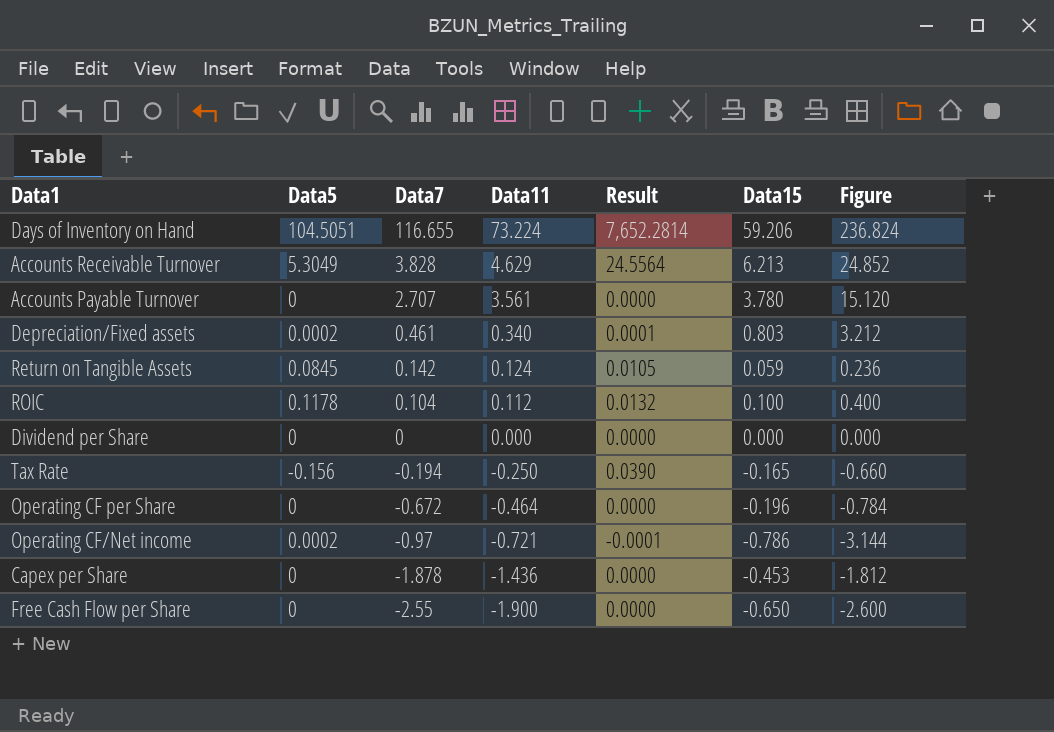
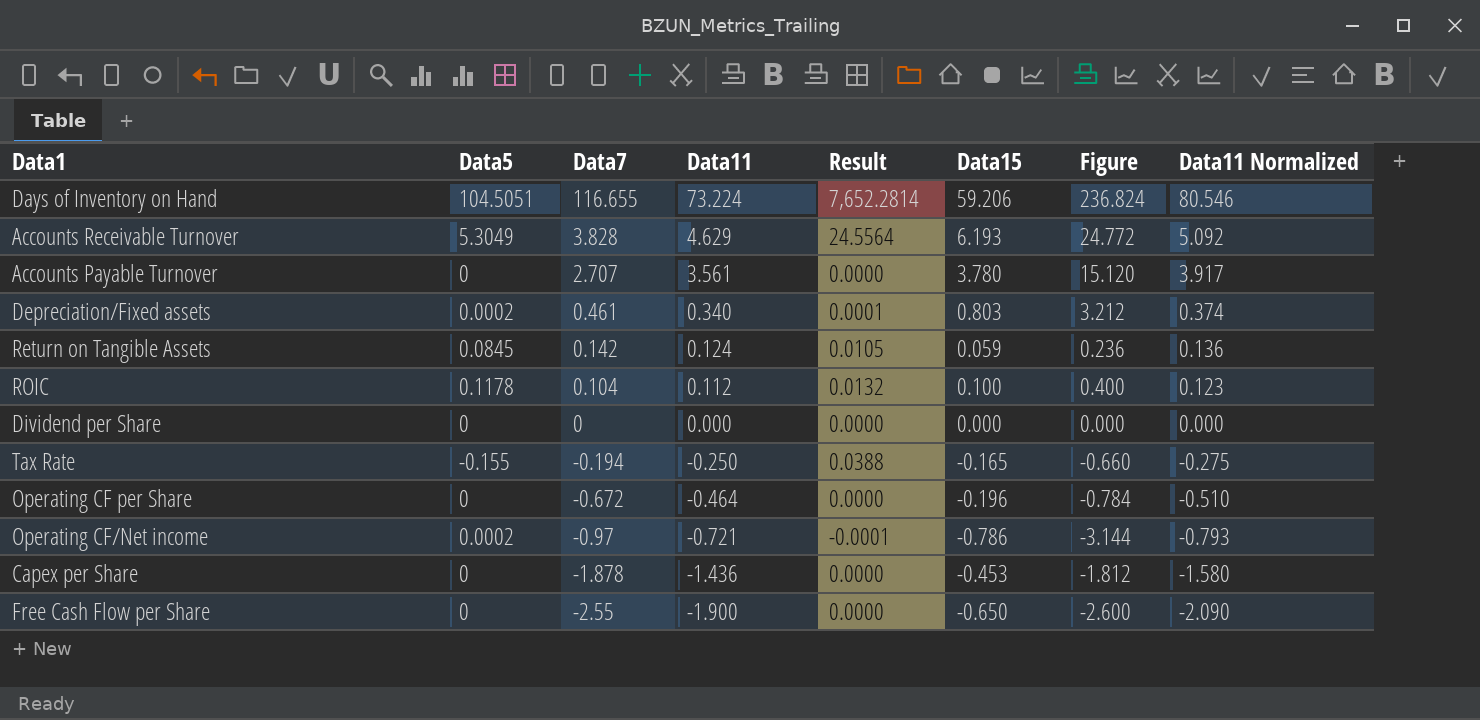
column Data11 Normalized | formula: none -> [Data11] * 1.1
Accounts Receivable Turnover | Data15: 6.213 -> 6.193
Accounts Receivable Turnover | Figure: 24.852 -> 24.772
Tax Rate | Data5: -0.156 -> -0.155
Tax Rate | Result: 0.0390 -> 0.0388

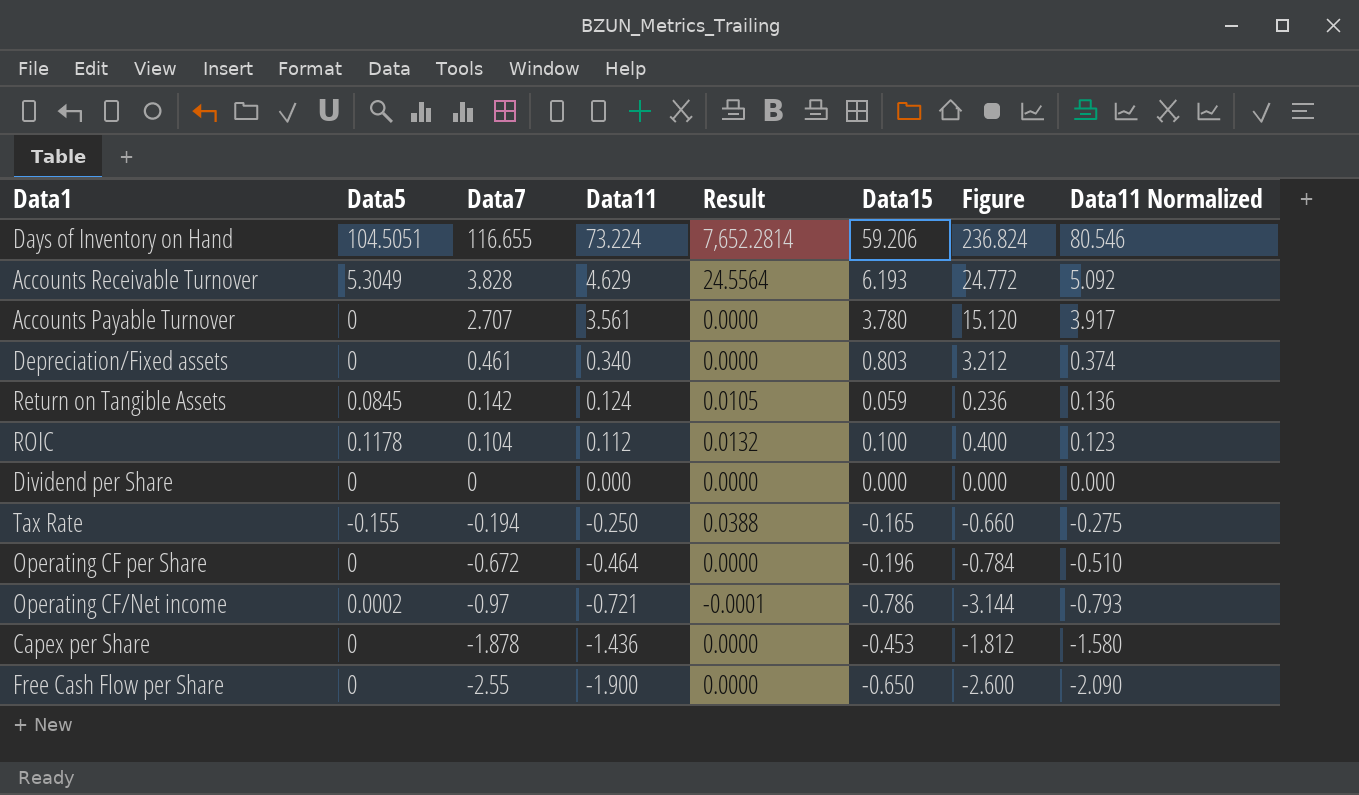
Depreciation/Fixed assets | Data5: 0.0002 -> 0
Depreciation/Fixed assets | Result: 0.0001 -> 0.0000

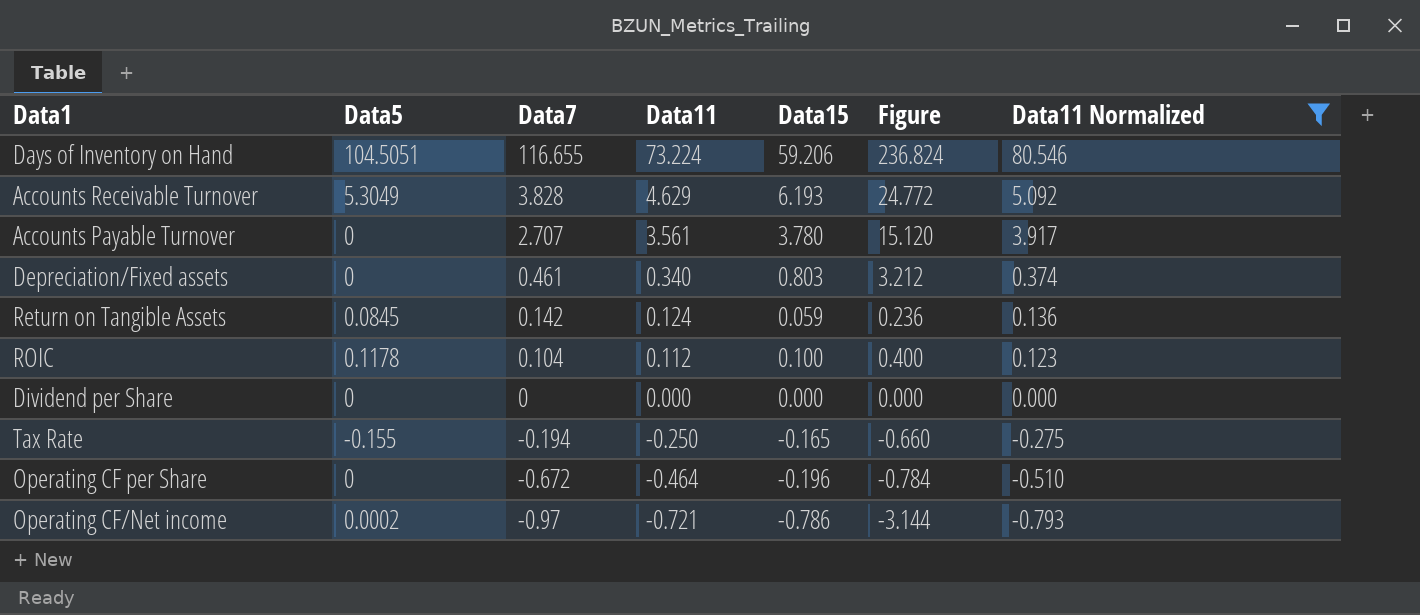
filter: none -> Data11 Normalized >= -0.793
column Result | formula: [Data5] * [Data11] -> none

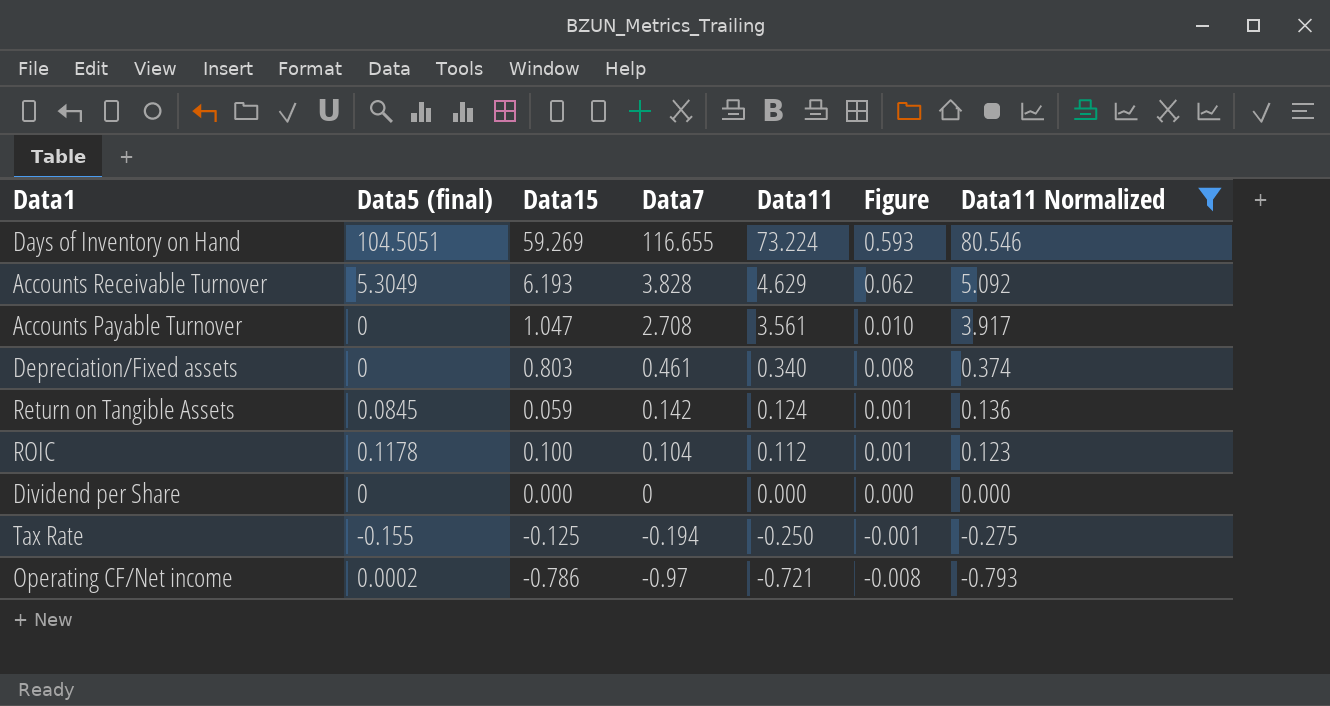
column name: Data5 -> Data5 (final)
column Data15 | position: 5 -> 3
column Figure | formula: [Data15] * 4 -> [Data15] * 0.01
row Operating CF per Share: 0 | -0.672 | -0.464 | -0.196 | -0.784 | -0.510 -> none
Days of Inventory on Hand | Data15: 59.206 -> 59.269
Accounts Payable Turnover | Data15: 3.780 -> 1.047
Accounts Payable Turnover | Data7: 2.707 -> 2.708
Tax Rate | Data15: -0.165 -> -0.125

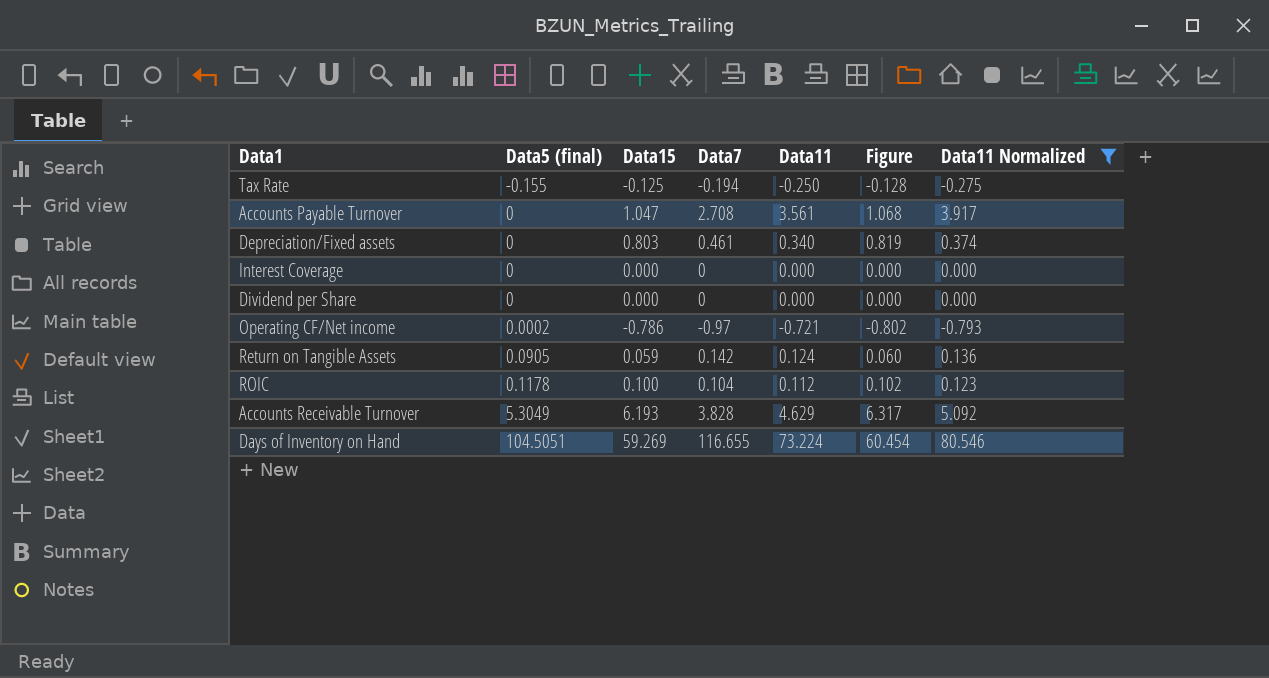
row order: Data7 descending -> Data5 (final) ascending
column Figure | formula: [Data15] * 0.01 -> [Data15] * 1.02
row Interest Coverage: none -> 0 | 0.000 | 0 | 0.000 | 0.000 | 0.000
Return on Tangible Assets | Data5 (final): 0.0845 -> 0.0905

